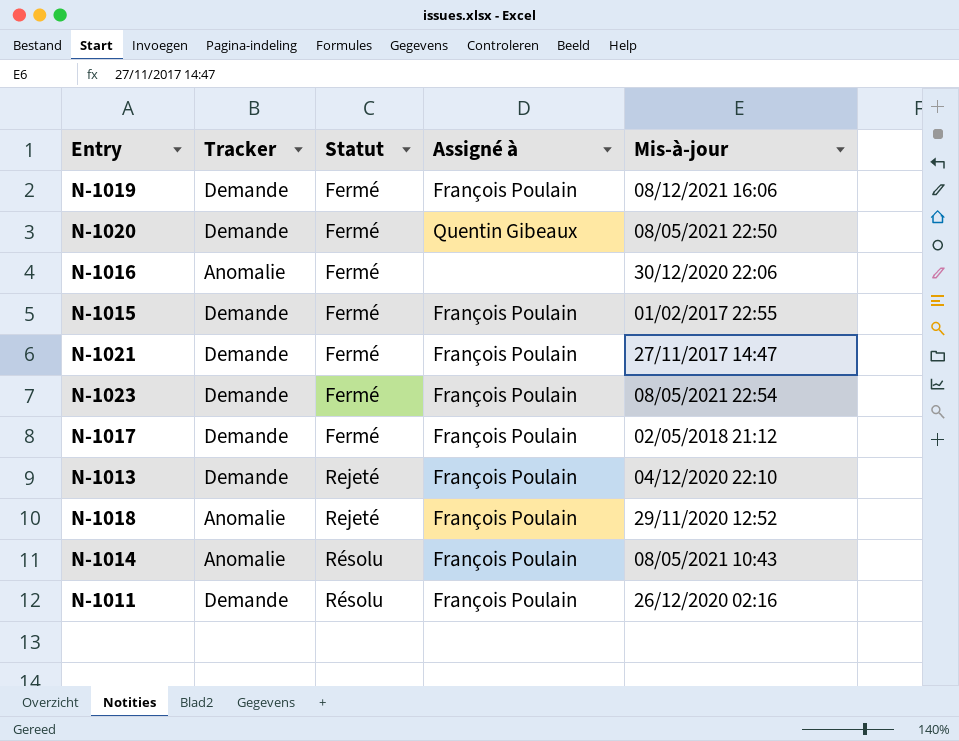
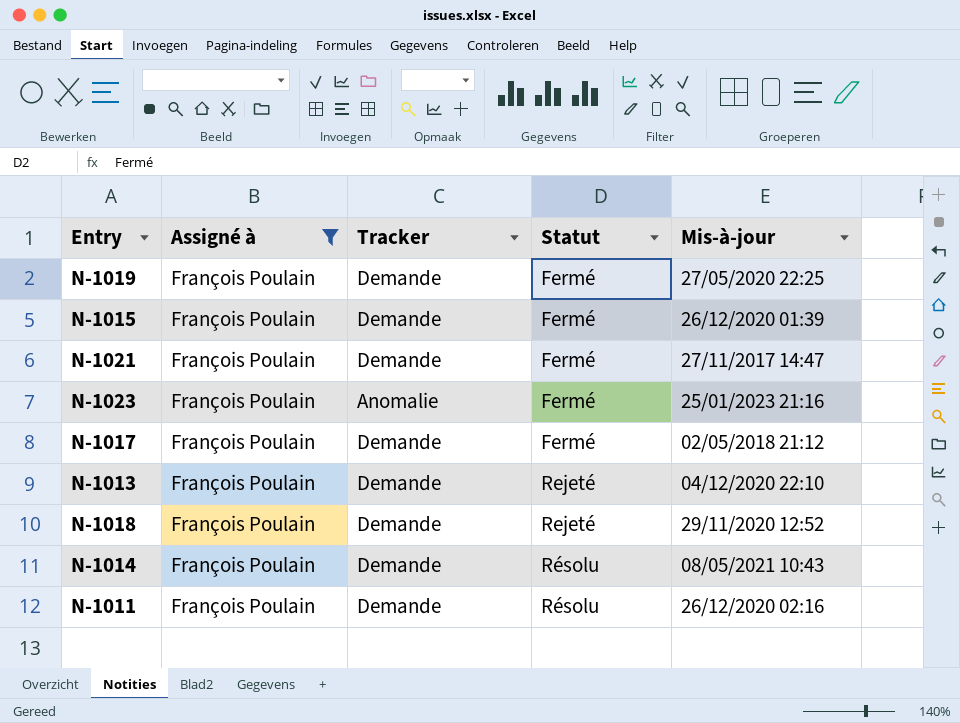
filter: none -> Assigné à = François Poulain
column Assigné à | position: 4 -> 2
N-1019 | Mis-à-jour: 08/12/2021 16:06 -> 27/05/2020 22:25
N-1015 | Mis-à-jour: 01/02/2017 22:55 -> 26/12/2020 01:39
N-1023 | Tracker: Demande -> Anomalie
N-1023 | Mis-à-jour: 08/05/2021 22:54 -> 25/01/2023 21:16
N-1018 | Tracker: Anomalie -> Demande
N-1014 | Tracker: Anomalie -> Demande

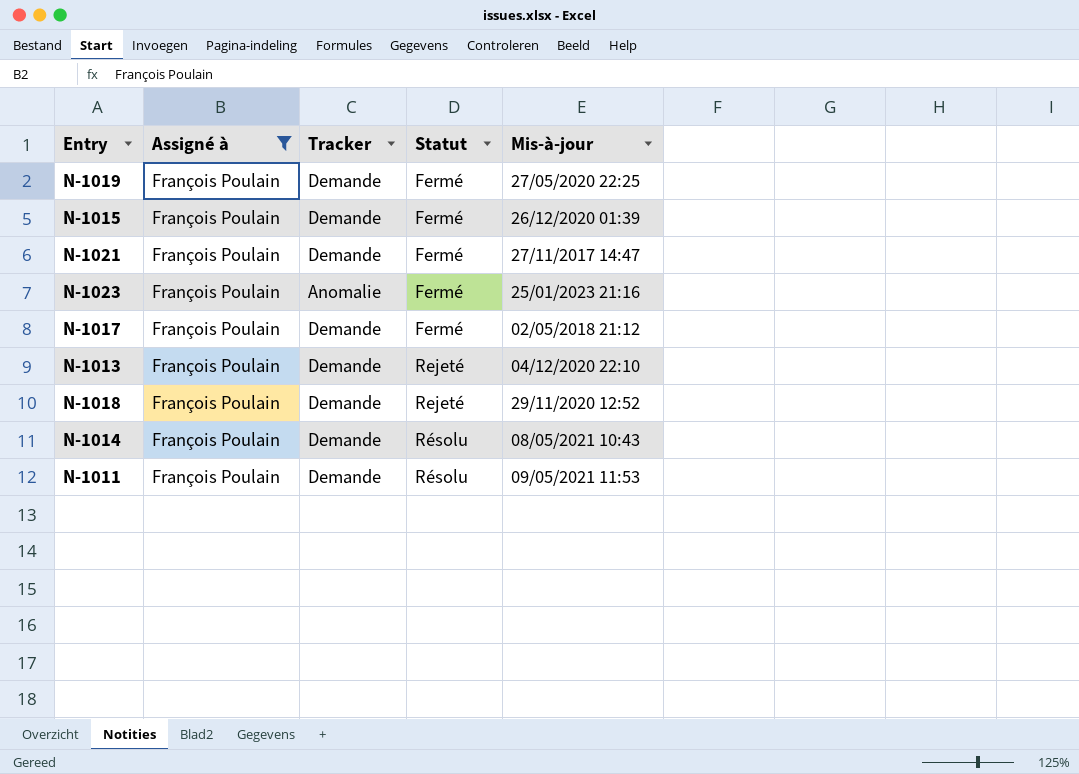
N-1011 | Mis-à-jour: 26/12/2020 02:16 -> 09/05/2021 11:53

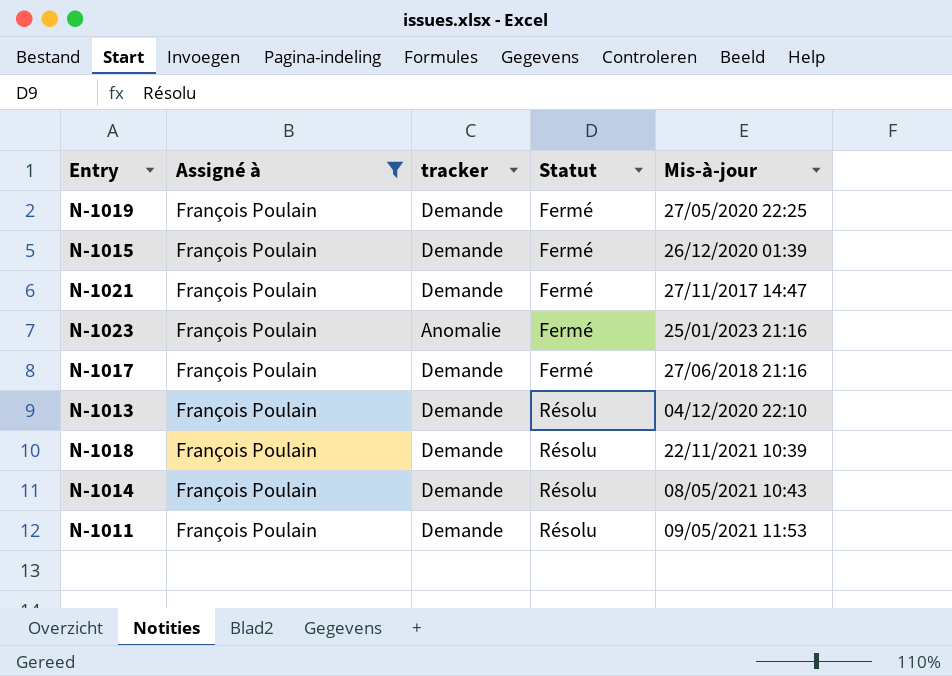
column name: Tracker -> tracker
N-1017 | Mis-à-jour: 02/05/2018 21:12 -> 27/06/2018 21:16
N-1013 | Statut: Rejeté -> Résolu
N-1018 | Statut: Rejeté -> Résolu
N-1018 | Mis-à-jour: 29/11/2020 12:52 -> 22/11/2021 10:39

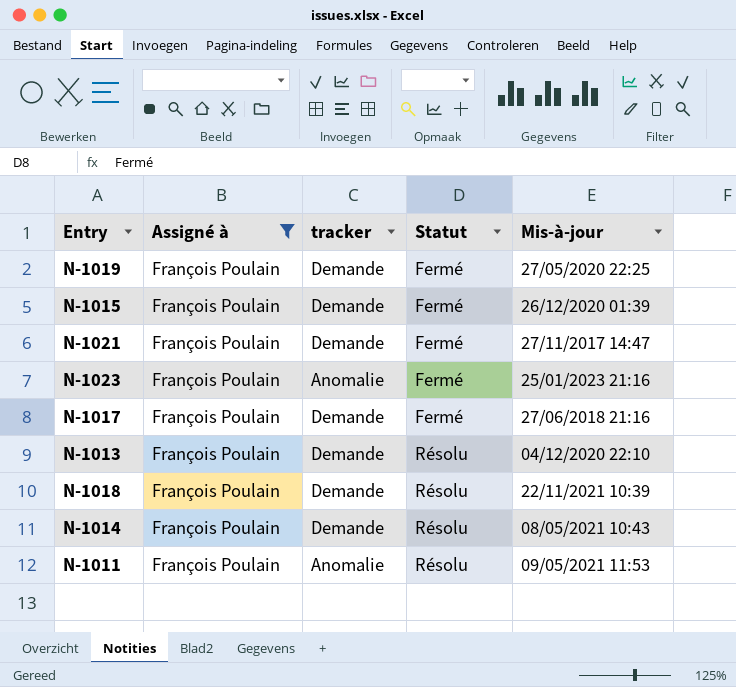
N-1011 | tracker: Demande -> Anomalie

